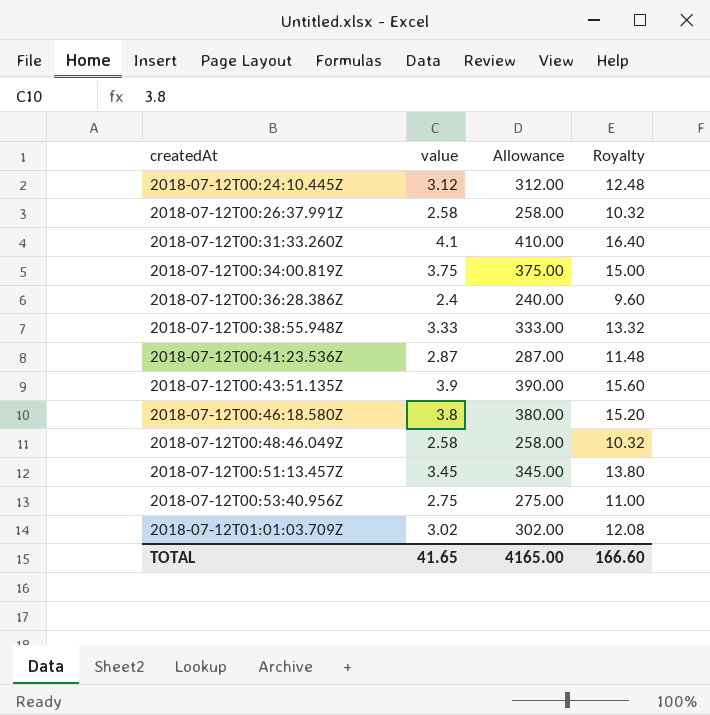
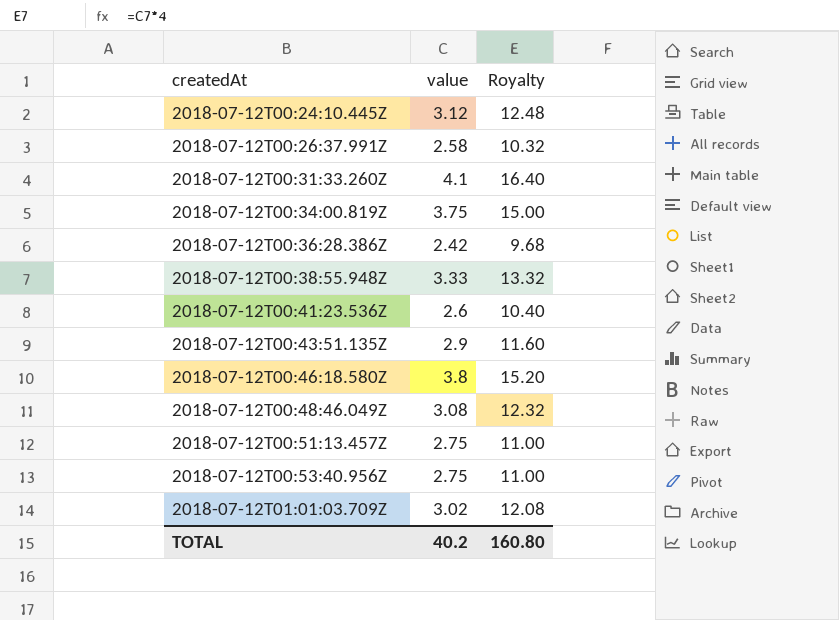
column Allowance | formula: [value] * 100 -> none
2018-07-12T00:36:28.386Z | value: 2.4 -> 2.42
2018-07-12T00:36:28.386Z | Royalty: 9.60 -> 9.68
2018-07-12T00:41:23.536Z | value: 2.87 -> 2.6
2018-07-12T00:41:23.536Z | Royalty: 11.48 -> 10.40
2018-07-12T00:43:51.135Z | value: 3.9 -> 2.9
2018-07-12T00:43:51.135Z | Royalty: 15.60 -> 11.60
2018-07-12T00:48:46.049Z | value: 2.58 -> 3.08
2018-07-12T00:48:46.049Z | Royalty: 10.32 -> 12.32
2018-07-12T00:51:13.457Z | value: 3.45 -> 2.75
2018-07-12T00:51:13.457Z | Royalty: 13.80 -> 11.00
TOTAL | value: 41.65 -> 40.2
TOTAL | Royalty: 166.60 -> 160.80

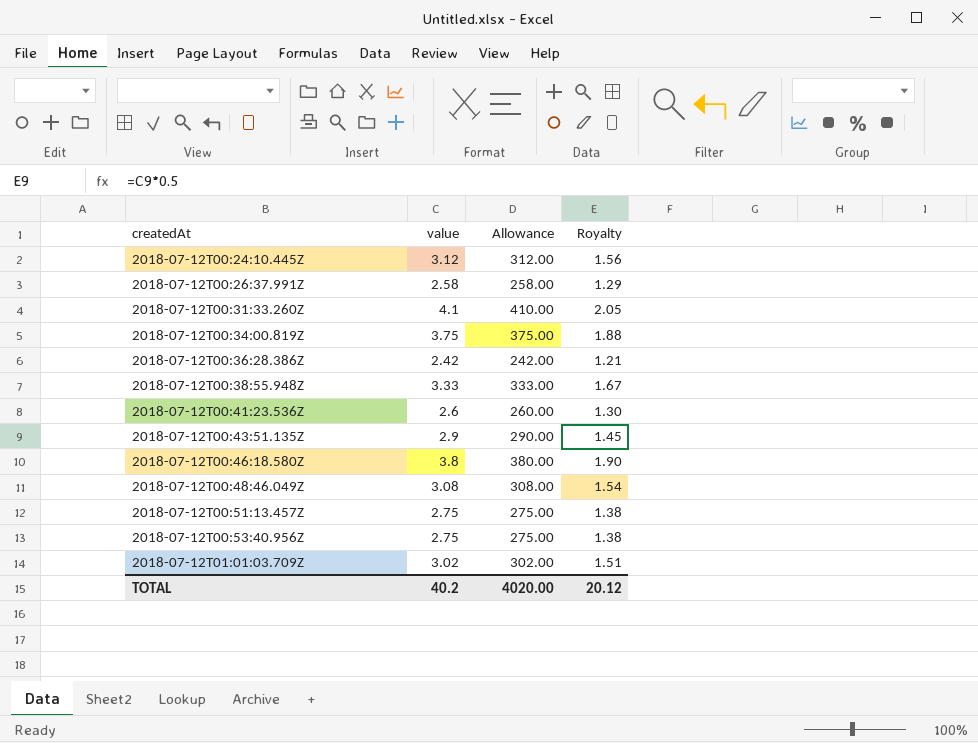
column Allowance | formula: none -> [value] * 100
column Royalty | formula: [value] * 4 -> [value] * 0.5
TOTAL | Royalty: 160.80 -> 20.12

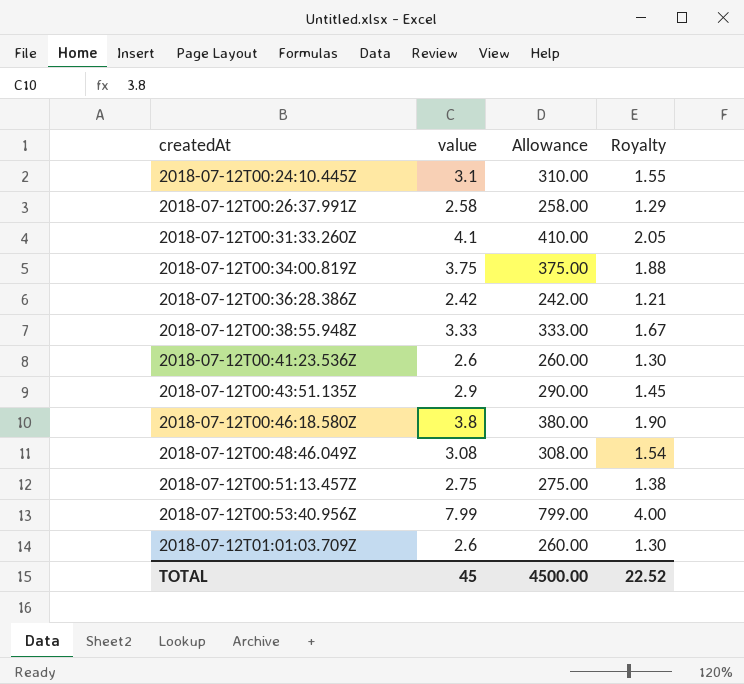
2018-07-12T00:24:10.445Z | value: 3.12 -> 3.1
2018-07-12T00:24:10.445Z | Allowance: 312.00 -> 310.00
2018-07-12T00:24:10.445Z | Royalty: 1.56 -> 1.55
2018-07-12T00:53:40.956Z | value: 2.75 -> 7.99
2018-07-12T00:53:40.956Z | Allowance: 275.00 -> 799.00
2018-07-12T00:53:40.956Z | Royalty: 1.38 -> 4.00
2018-07-12T01:01:03.709Z | value: 3.02 -> 2.6
2018-07-12T01:01:03.709Z | Allowance: 302.00 -> 260.00
2018-07-12T01:01:03.709Z | Royalty: 1.51 -> 1.30
TOTAL | value: 40.2 -> 45
TOTAL | Allowance: 4020.00 -> 4500.00
TOTAL | Royalty: 20.12 -> 22.52

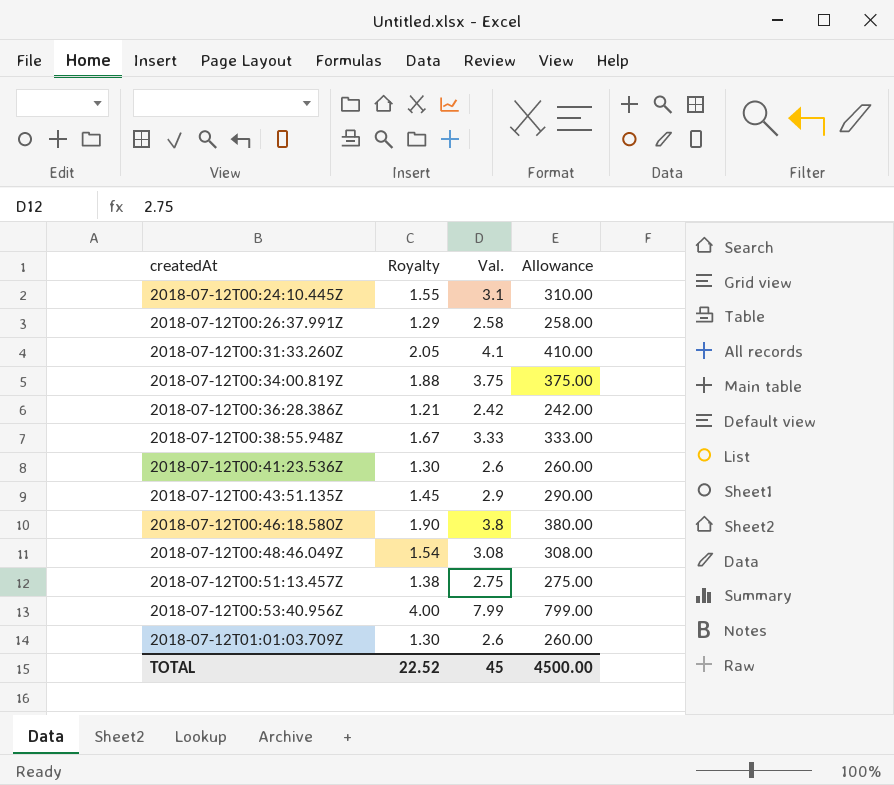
column Royalty | position: 4 -> 2
column name: value -> Val.

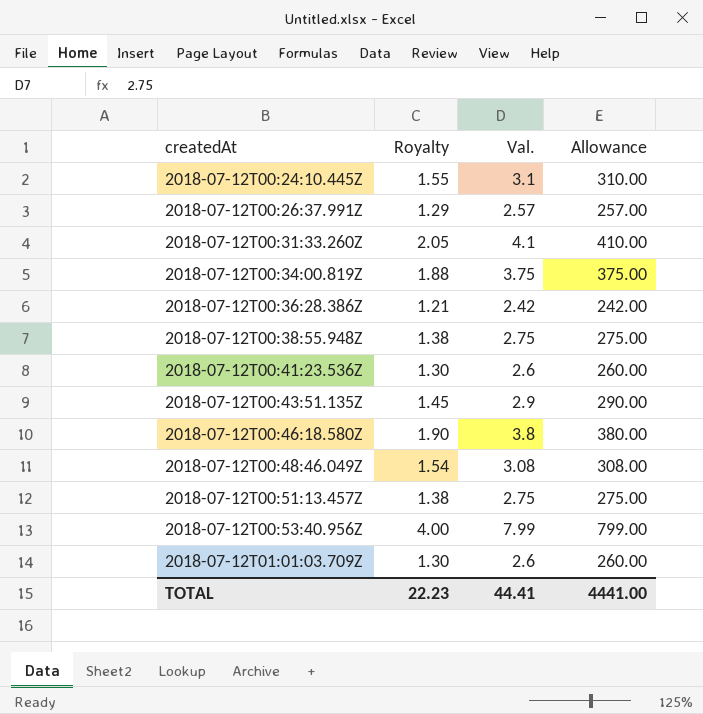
2018-07-12T00:26:37.991Z | Val.: 2.58 -> 2.57
2018-07-12T00:26:37.991Z | Allowance: 258.00 -> 257.00
2018-07-12T00:38:55.948Z | Royalty: 1.67 -> 1.38
2018-07-12T00:38:55.948Z | Val.: 3.33 -> 2.75
2018-07-12T00:38:55.948Z | Allowance: 333.00 -> 275.00
TOTAL | Royalty: 22.52 -> 22.23
TOTAL | Val.: 45 -> 44.41
TOTAL | Allowance: 4500.00 -> 4441.00

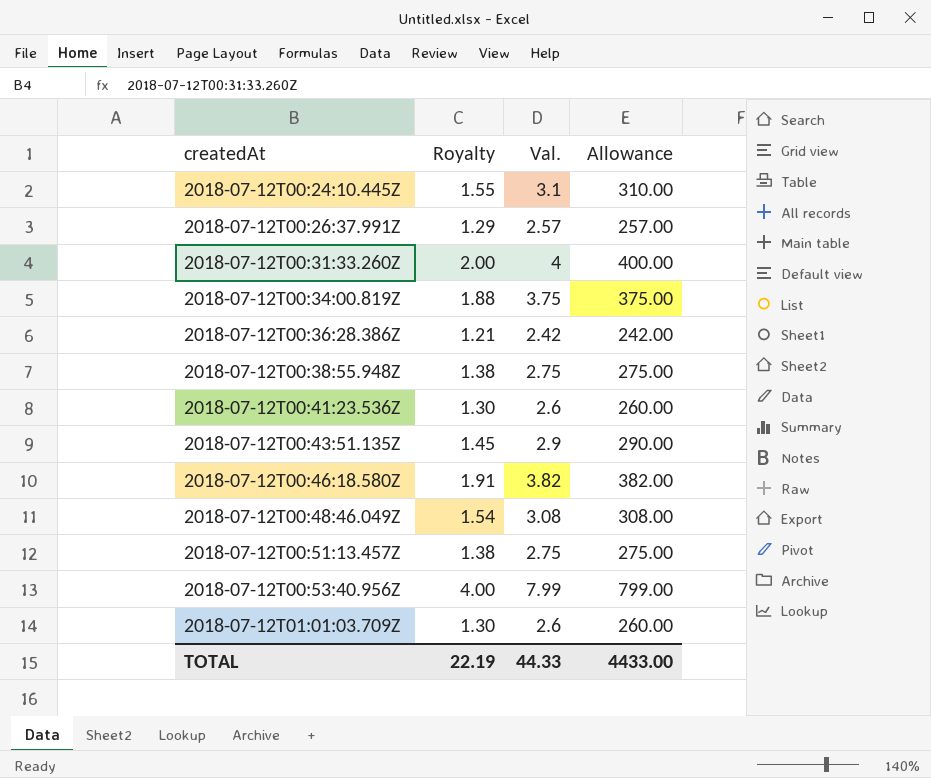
2018-07-12T00:31:33.260Z | Royalty: 2.05 -> 2.00
2018-07-12T00:31:33.260Z | Val.: 4.1 -> 4
2018-07-12T00:31:33.260Z | Allowance: 410.00 -> 400.00
2018-07-12T00:46:18.580Z | Royalty: 1.90 -> 1.91
2018-07-12T00:46:18.580Z | Val.: 3.8 -> 3.82
2018-07-12T00:46:18.580Z | Allowance: 380.00 -> 382.00
TOTAL | Royalty: 22.23 -> 22.19
TOTAL | Val.: 44.41 -> 44.33
TOTAL | Allowance: 4441.00 -> 4433.00

